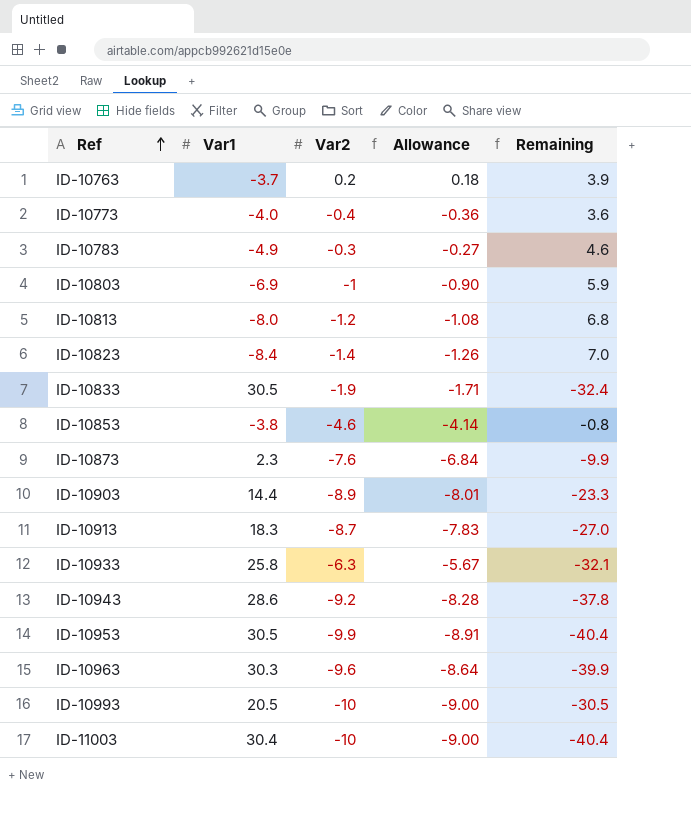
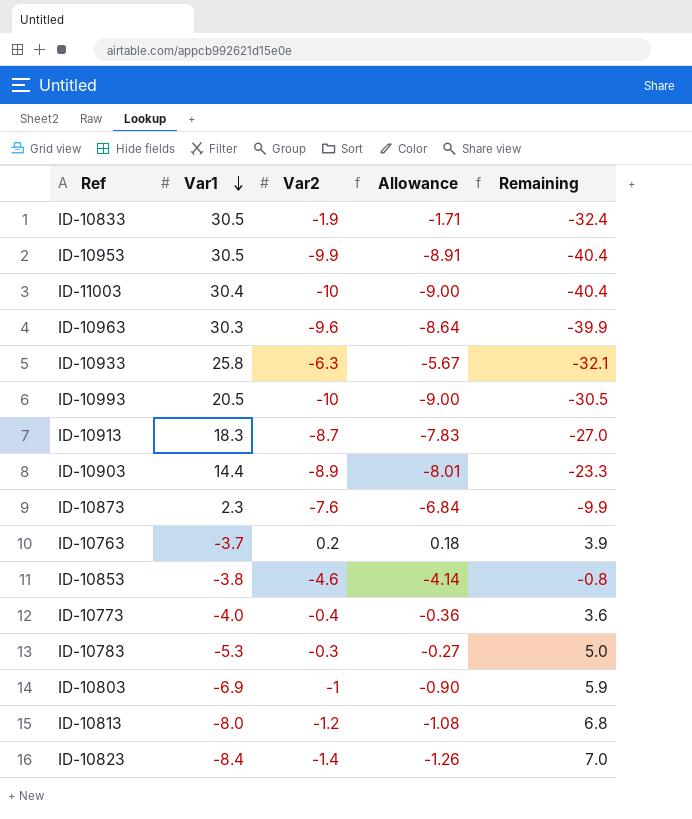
row order: Ref ascending -> Var1 descending
row ID-10943: 28.6 | -9.2 | -8.28 | -37.8 -> none
ID-10783 | Var1: -4.9 -> -5.3
ID-10783 | Remaining: 4.6 -> 5.0

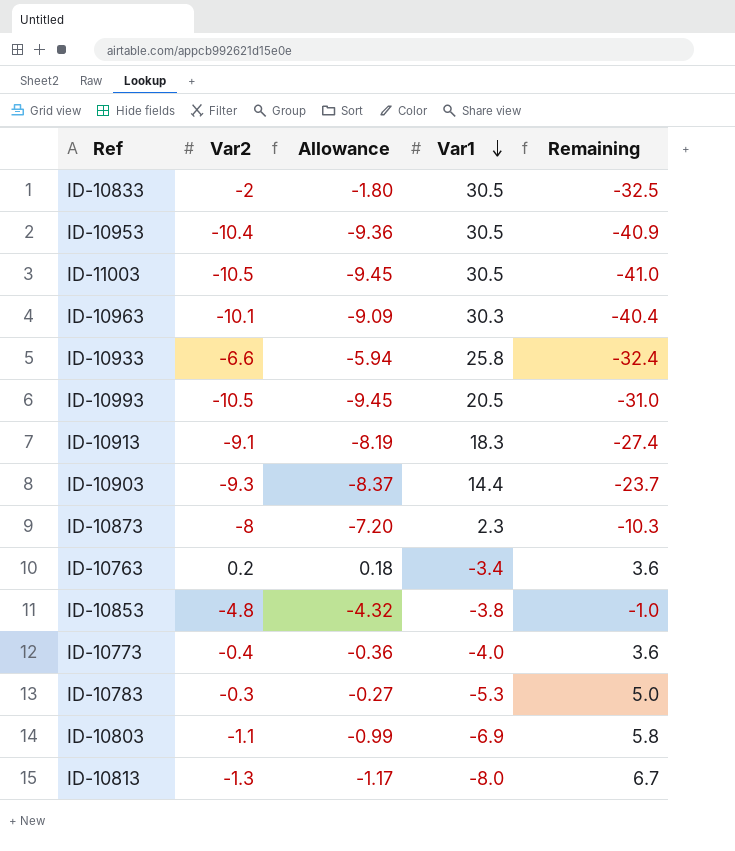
column Var1 | position: 2 -> 4
row ID-10823: -8.4 | -1.4 | -1.26 | 7.0 -> none
ID-10833 | Var2: -1.9 -> -2
ID-10833 | Allowance: -1.71 -> -1.80
ID-10833 | Remaining: -32.4 -> -32.5
ID-10953 | Var2: -9.9 -> -10.4
ID-10953 | Allowance: -8.91 -> -9.36
ID-10953 | Remaining: -40.4 -> -40.9
ID-11003 | Var2: -10 -> -10.5
ID-11003 | Allowance: -9.00 -> -9.45
ID-11003 | Var1: 30.4 -> 30.5
ID-11003 | Remaining: -40.4 -> -41.0
ID-10963 | Var2: -9.6 -> -10.1
ID-10963 | Allowance: -8.64 -> -9.09
ID-10963 | Remaining: -39.9 -> -40.4
ID-10933 | Var2: -6.3 -> -6.6
ID-10933 | Allowance: -5.67 -> -5.94
ID-10933 | Remaining: -32.1 -> -32.4
ID-10993 | Var2: -10 -> -10.5
ID-10993 | Allowance: -9.00 -> -9.45
ID-10993 | Remaining: -30.5 -> -31.0
ID-10913 | Var2: -8.7 -> -9.1
ID-10913 | Allowance: -7.83 -> -8.19
ID-10913 | Remaining: -27.0 -> -27.4
ID-10903 | Var2: -8.9 -> -9.3
ID-10903 | Allowance: -8.01 -> -8.37
ID-10903 | Remaining: -23.3 -> -23.7
ID-10873 | Var2: -7.6 -> -8
ID-10873 | Allowance: -6.84 -> -7.20
ID-10873 | Remaining: -9.9 -> -10.3
ID-10763 | Var1: -3.7 -> -3.4
ID-10763 | Remaining: 3.9 -> 3.6
ID-10853 | Var2: -4.6 -> -4.8
ID-10853 | Allowance: -4.14 -> -4.32
ID-10853 | Remaining: -0.8 -> -1.0
ID-10803 | Var2: -1 -> -1.1
ID-10803 | Allowance: -0.90 -> -0.99
ID-10803 | Remaining: 5.9 -> 5.8
ID-10813 | Var2: -1.2 -> -1.3
ID-10813 | Allowance: -1.08 -> -1.17
ID-10813 | Remaining: 6.8 -> 6.7

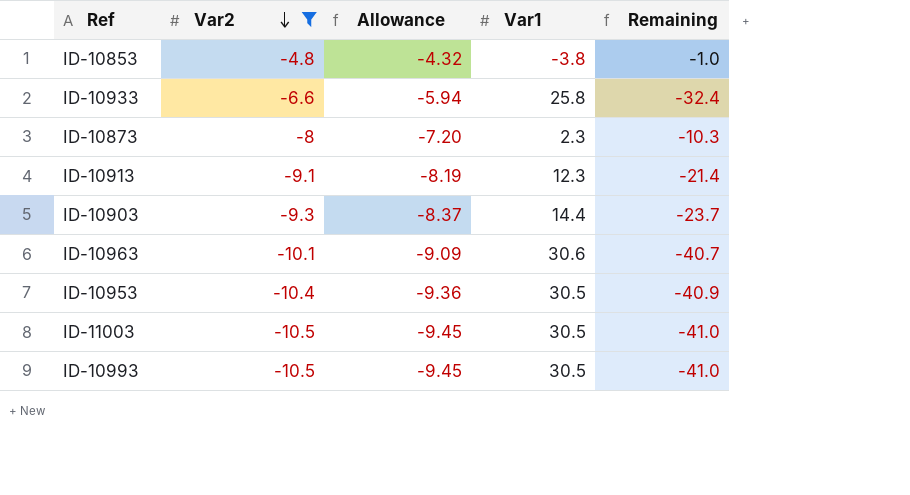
filter: none -> Var2 <= -4.8
row order: Var1 descending -> Var2 descending
ID-10913 | Var1: 18.3 -> 12.3
ID-10913 | Remaining: -27.4 -> -21.4
ID-10963 | Var1: 30.3 -> 30.6
ID-10963 | Remaining: -40.4 -> -40.7
ID-10993 | Var1: 20.5 -> 30.5
ID-10993 | Remaining: -31.0 -> -41.0

